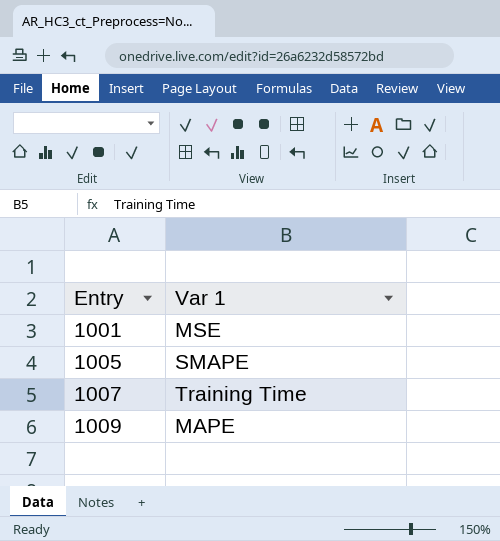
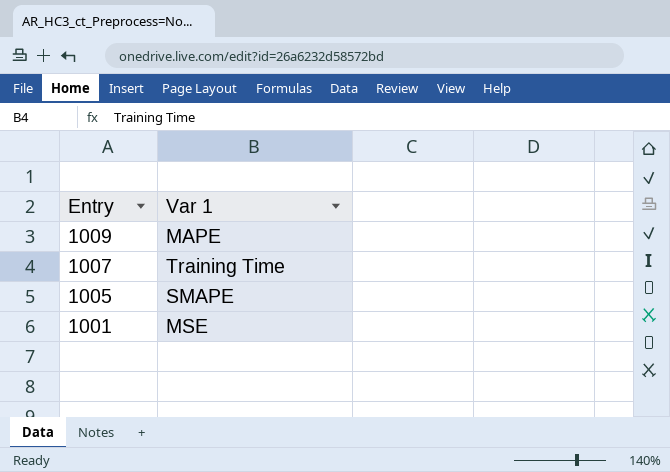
row order: Entry ascending -> Entry descending

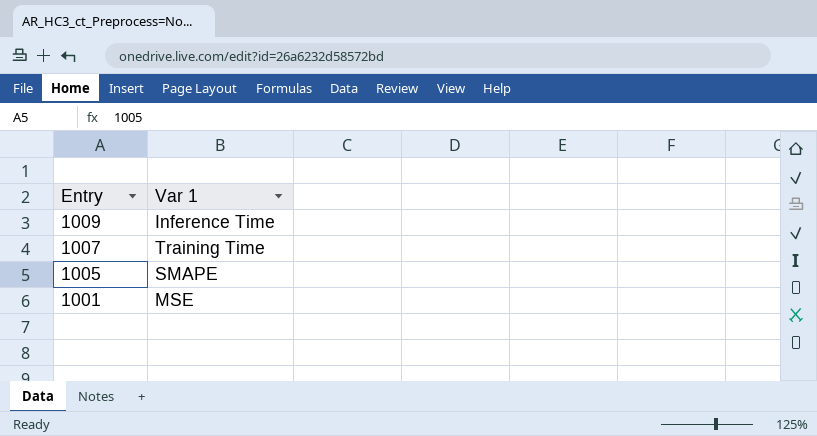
1009 | Var 1: MAPE -> Inference Time

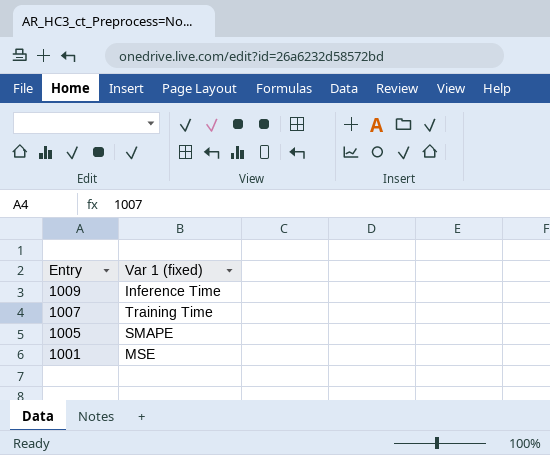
column name: Var 1 -> Var 1 (fixed)

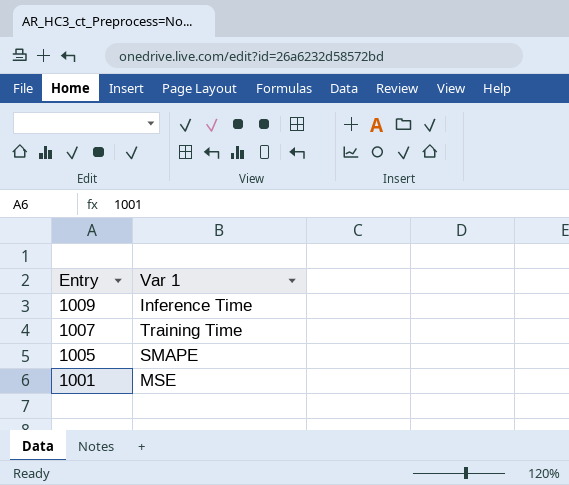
column name: Var 1 (fixed) -> Var 1

